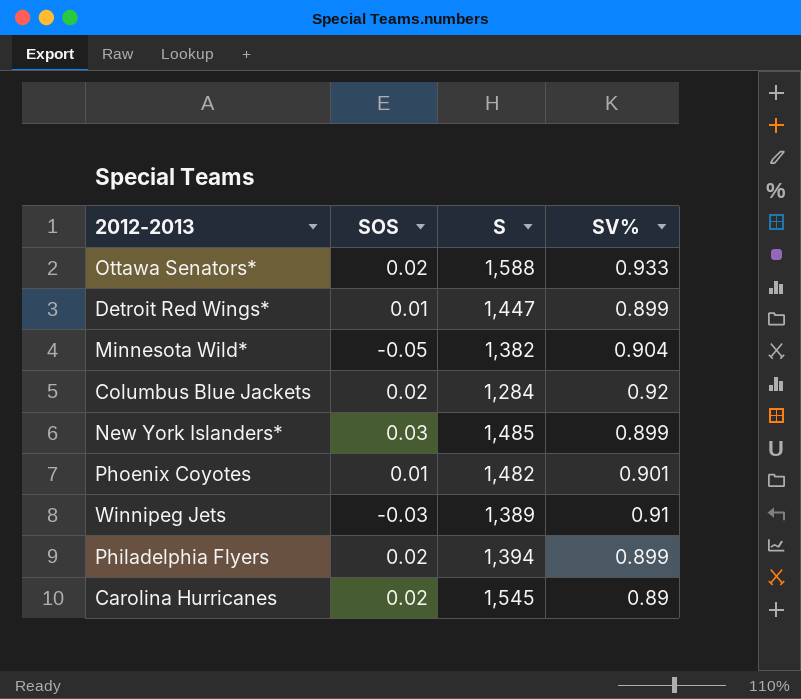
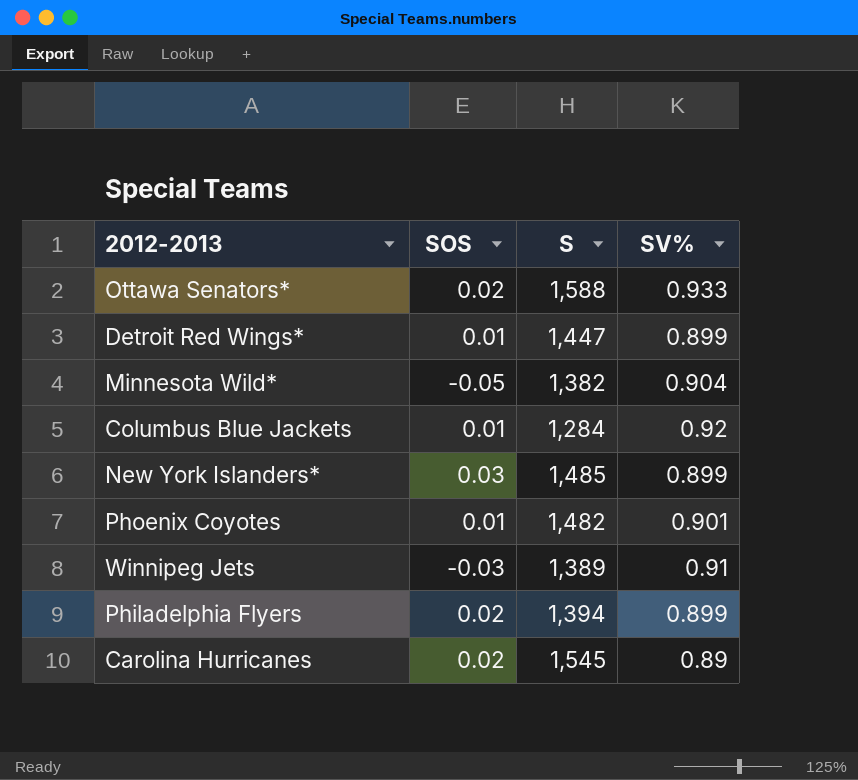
Columbus Blue Jackets | SOS: 0.02 -> 0.01

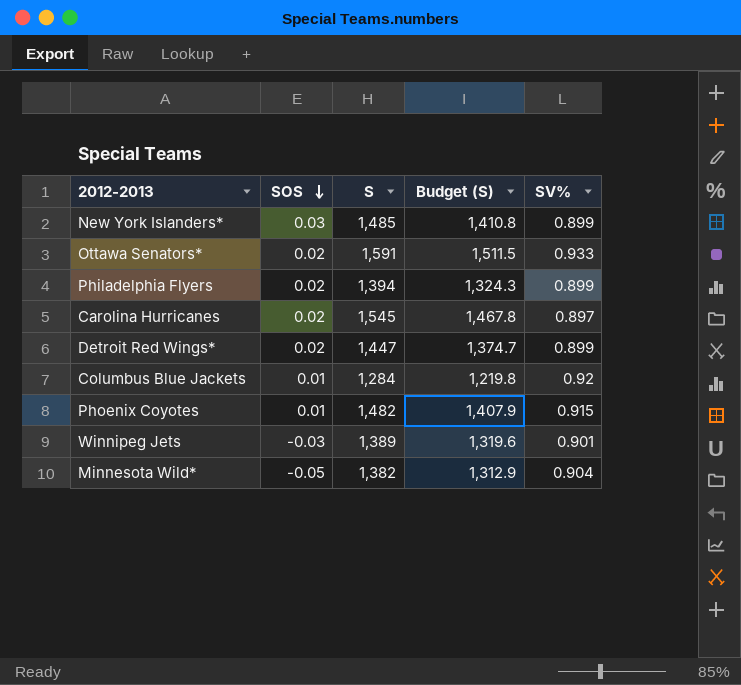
row order: none -> SOS descending
column Budget (S) | formula: none -> [S] * 0.95
Ottawa Senators* | S: 1,588 -> 1,591
Carolina Hurricanes | SV%: 0.89 -> 0.897
Detroit Red Wings* | SOS: 0.01 -> 0.02
Phoenix Coyotes | SV%: 0.901 -> 0.915
Winnipeg Jets | SV%: 0.91 -> 0.901

